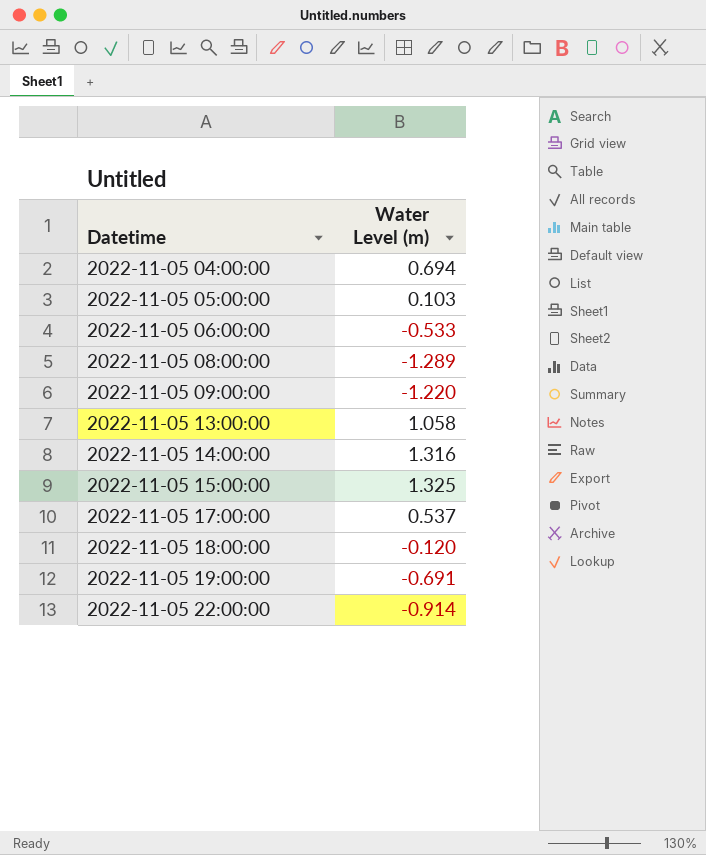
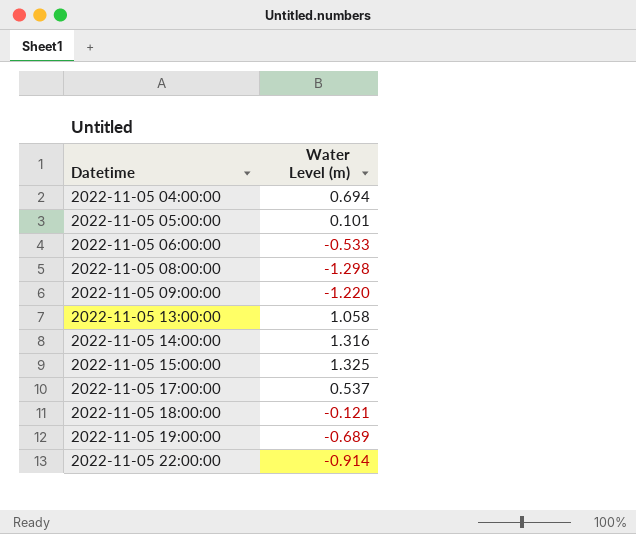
2022-11-05 05:00:00 | Water Level (m): 0.103 -> 0.101
2022-11-05 08:00:00 | Water Level (m): -1.289 -> -1.298
2022-11-05 18:00:00 | Water Level (m): -0.120 -> -0.121
2022-11-05 19:00:00 | Water Level (m): -0.691 -> -0.689

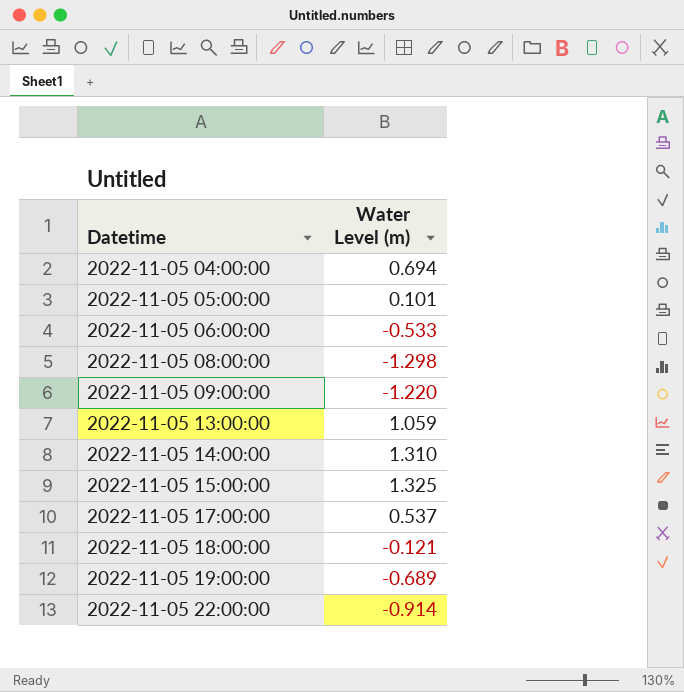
2022-11-05 13:00:00 | Water Level (m): 1.058 -> 1.059
2022-11-05 14:00:00 | Water Level (m): 1.316 -> 1.310

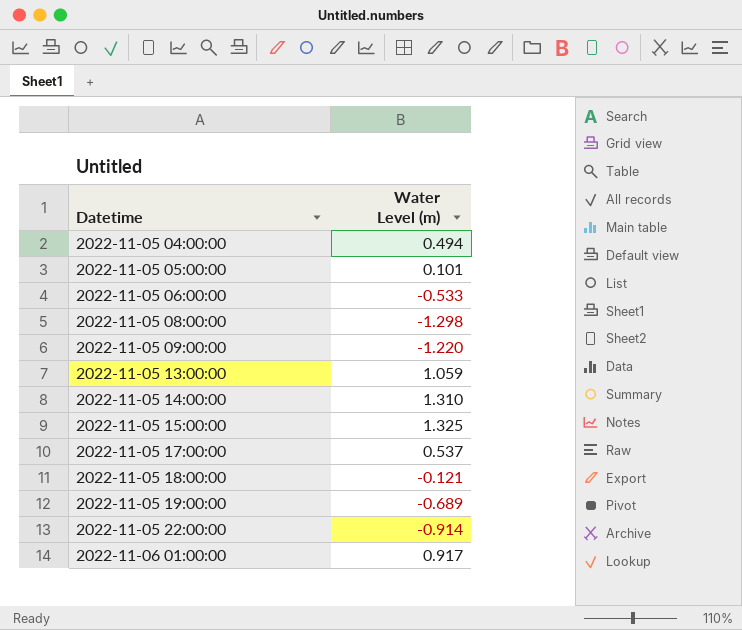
2022-11-05 04:00:00 | Water Level (m): 0.694 -> 0.494
row 2022-11-06 01:00:00: none -> 0.917

